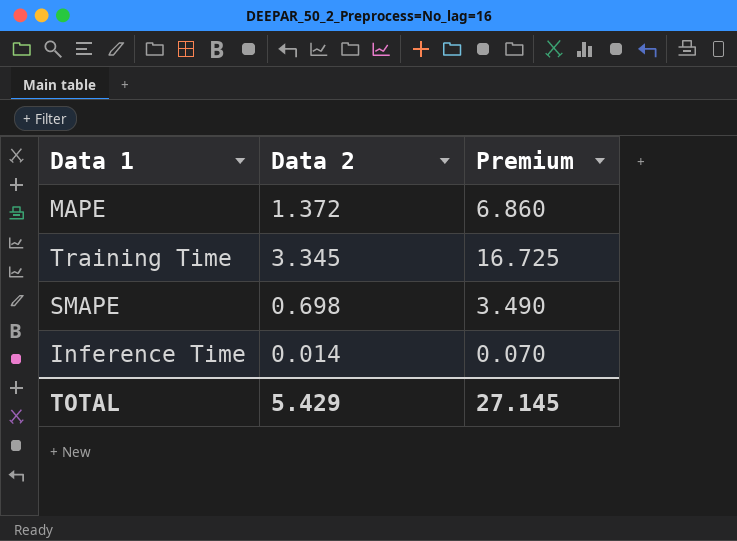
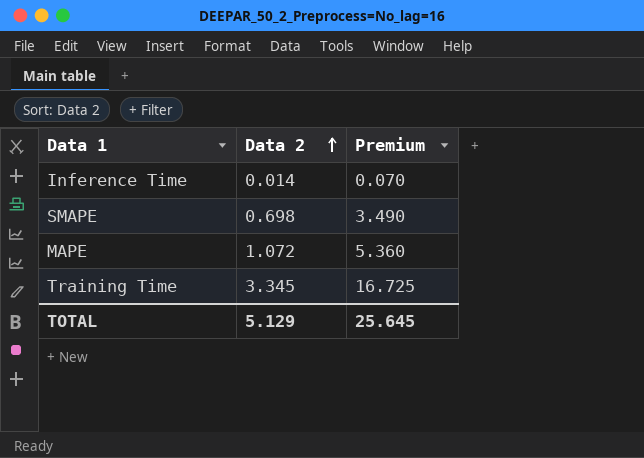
row order: none -> Data 2 ascending
MAPE | Data 2: 1.372 -> 1.072
MAPE | Premium: 6.860 -> 5.360
TOTAL | Data 2: 5.429 -> 5.129
TOTAL | Premium: 27.145 -> 25.645

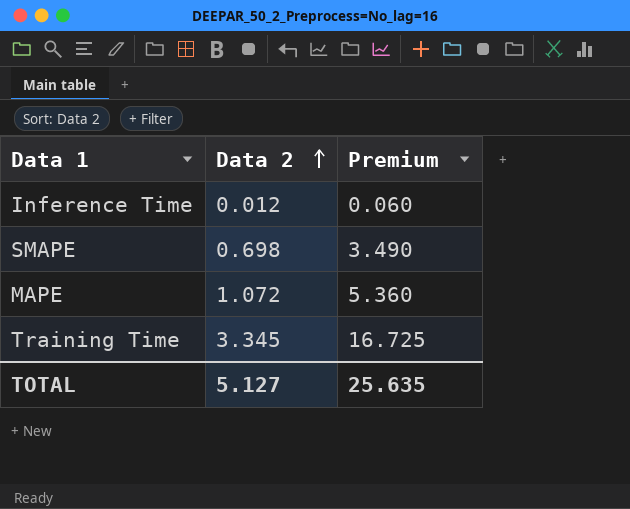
Inference Time | Data 2: 0.014 -> 0.012
Inference Time | Premium: 0.070 -> 0.060
TOTAL | Data 2: 5.129 -> 5.127
TOTAL | Premium: 25.645 -> 25.635

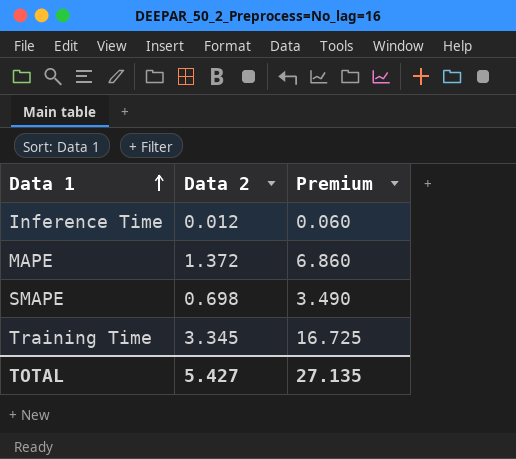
row order: Data 2 ascending -> Data 1 ascending
MAPE | Data 2: 1.072 -> 1.372
MAPE | Premium: 5.360 -> 6.860
TOTAL | Data 2: 5.127 -> 5.427
TOTAL | Premium: 25.635 -> 27.135

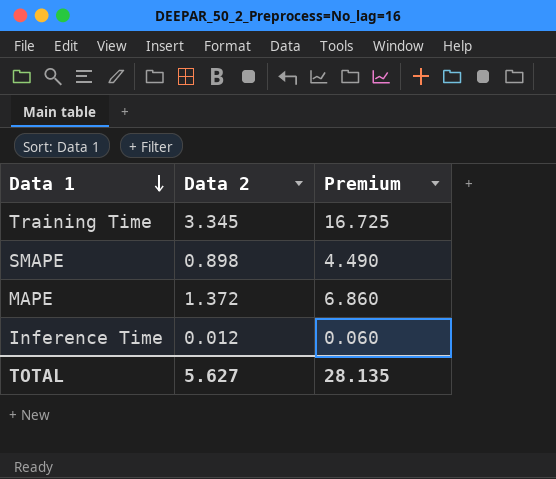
row order: Data 1 ascending -> Data 1 descending
SMAPE | Data 2: 0.698 -> 0.898
SMAPE | Premium: 3.490 -> 4.490
TOTAL | Data 2: 5.427 -> 5.627
TOTAL | Premium: 27.135 -> 28.135

